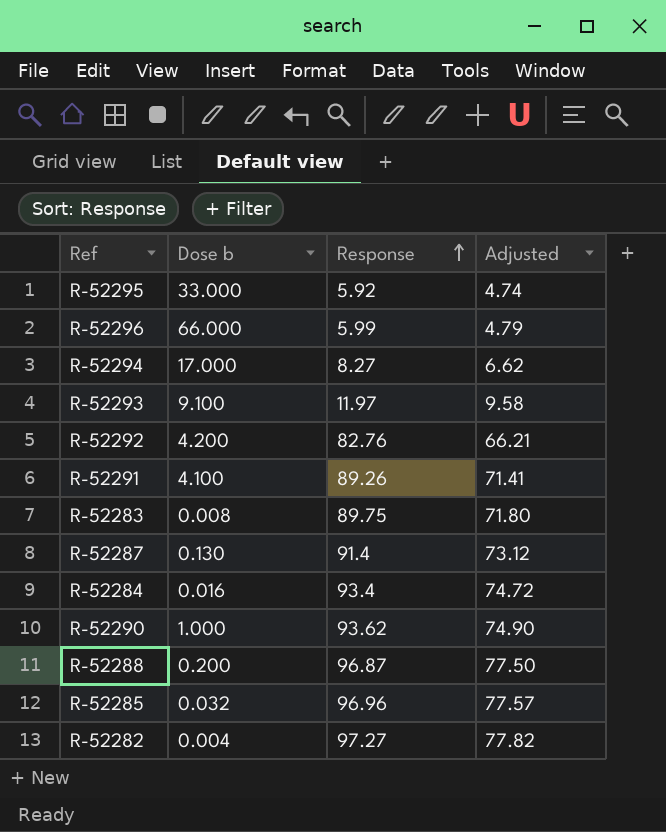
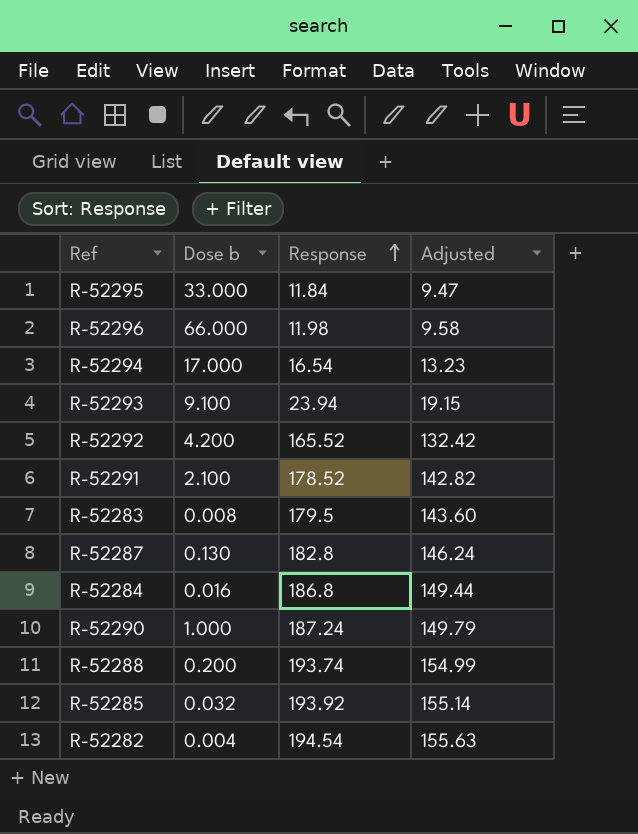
R-52295 | Response: 5.92 -> 11.84
R-52295 | Adjusted: 4.74 -> 9.47
R-52296 | Response: 5.99 -> 11.98
R-52296 | Adjusted: 4.79 -> 9.58
R-52294 | Response: 8.27 -> 16.54
R-52294 | Adjusted: 6.62 -> 13.23
R-52293 | Response: 11.97 -> 23.94
R-52293 | Adjusted: 9.58 -> 19.15
R-52292 | Response: 82.76 -> 165.52
R-52292 | Adjusted: 66.21 -> 132.42
R-52291 | Dose b: 4.100 -> 2.100
R-52291 | Response: 89.26 -> 178.52
R-52291 | Adjusted: 71.41 -> 142.82
R-52283 | Response: 89.75 -> 179.5
R-52283 | Adjusted: 71.80 -> 143.60
R-52287 | Response: 91.4 -> 182.8
R-52287 | Adjusted: 73.12 -> 146.24
R-52284 | Response: 93.4 -> 186.8
R-52284 | Adjusted: 74.72 -> 149.44
R-52290 | Response: 93.62 -> 187.24
R-52290 | Adjusted: 74.90 -> 149.79
R-52288 | Response: 96.87 -> 193.74
R-52288 | Adjusted: 77.50 -> 154.99
R-52285 | Response: 96.96 -> 193.92
R-52285 | Adjusted: 77.57 -> 155.14
R-52282 | Response: 97.27 -> 194.54
R-52282 | Adjusted: 77.82 -> 155.63

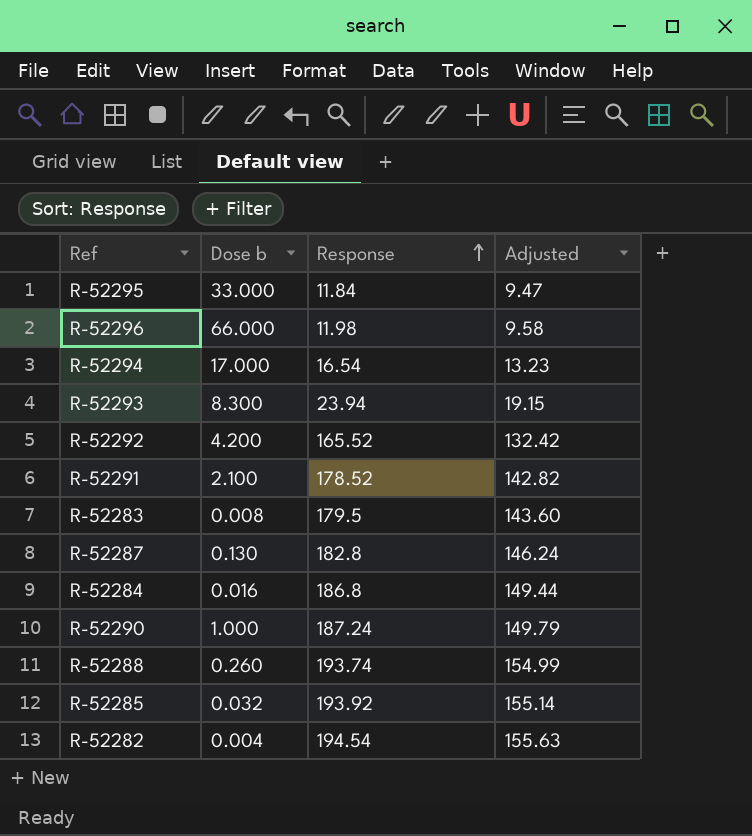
R-52293 | Dose b: 9.100 -> 8.300
R-52288 | Dose b: 0.200 -> 0.260

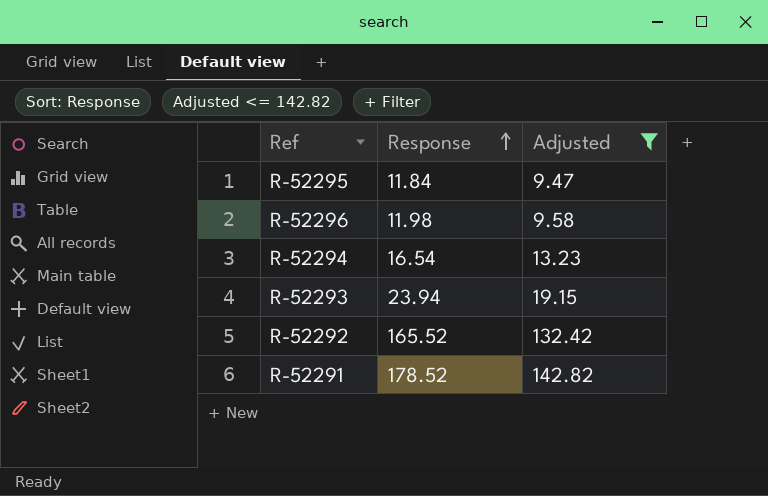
filter: none -> Adjusted <= 142.82
column Dose b | position: 2 -> none

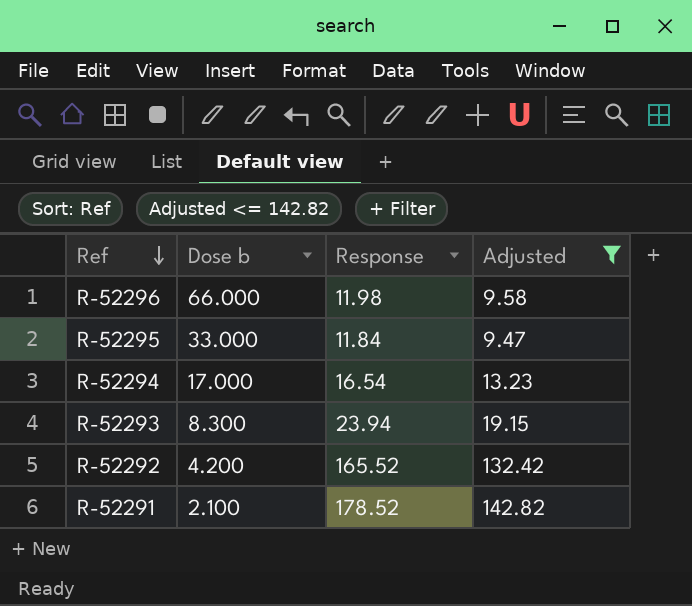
row order: Response ascending -> Ref descending
column Dose b | position: none -> 2

